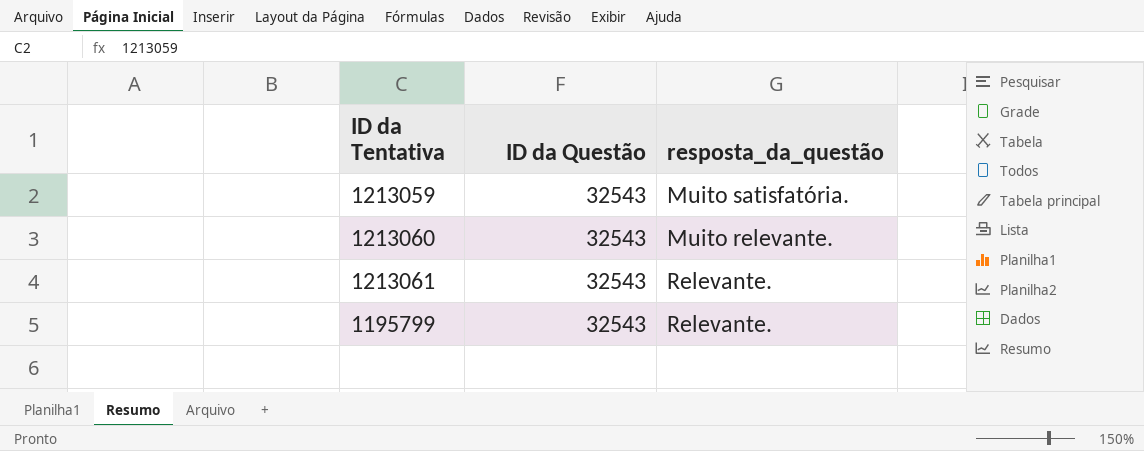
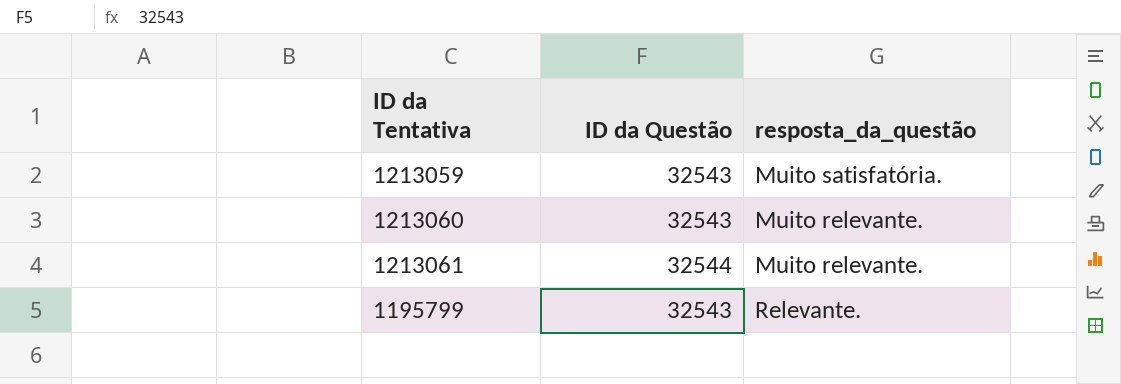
1213061 | ID da Questão: 32543 -> 32544
1213061 | resposta_da_questão: Relevante. -> Muito relevante.

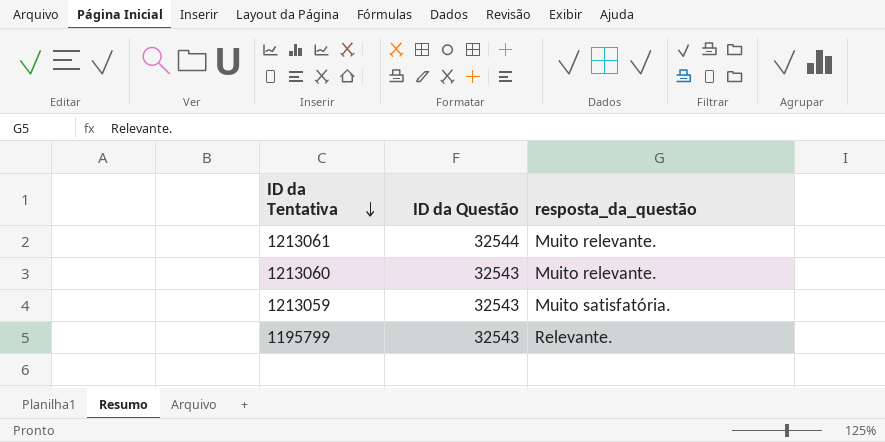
row order: none -> ID da Tentativa descending

